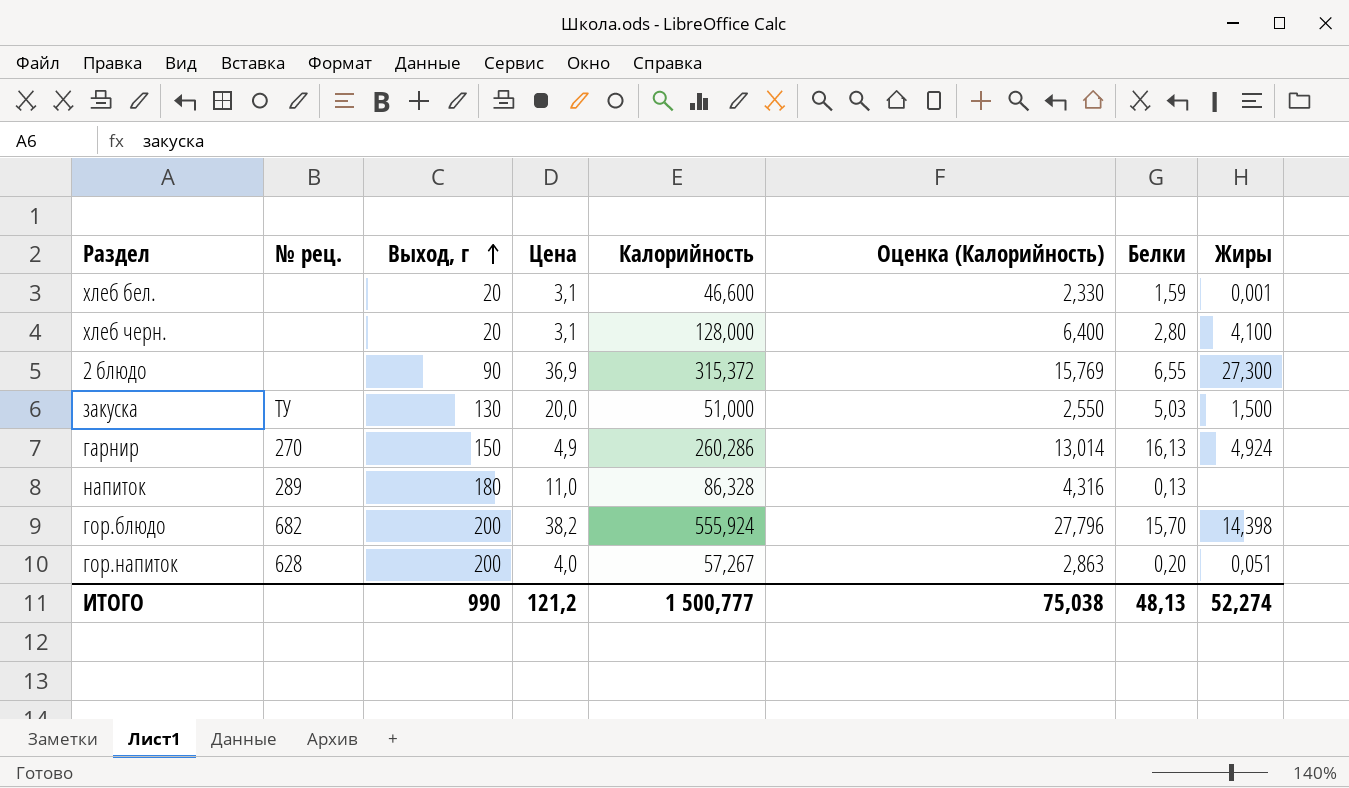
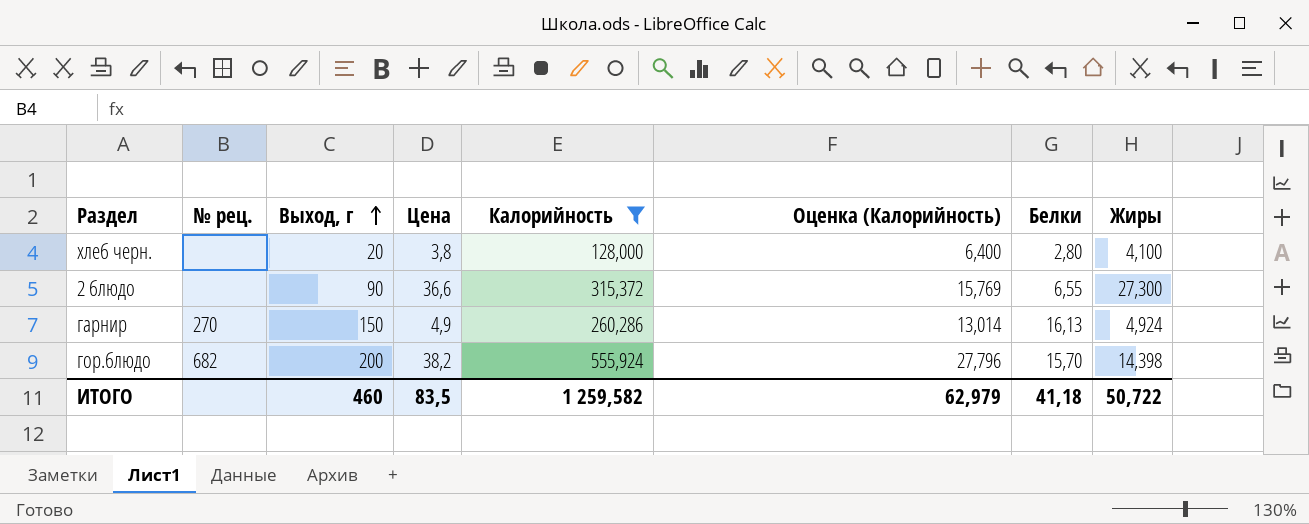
filter: none -> Калорийность >= 128,000
хлеб черн. | Цена: 3,1 -> 3,8
2 блюдо | Цена: 36,9 -> 36,6
ИТОГО | Выход, г: 990 -> 460
ИТОГО | Цена: 121,2 -> 83,5
ИТОГО | Калорийность: 1 500,777 -> 1 259,582
ИТОГО | Оценка (Калорийность): 75,038 -> 62,979
ИТОГО | Белки: 48,13 -> 41,18
ИТОГО | Жиры: 52,274 -> 50,722

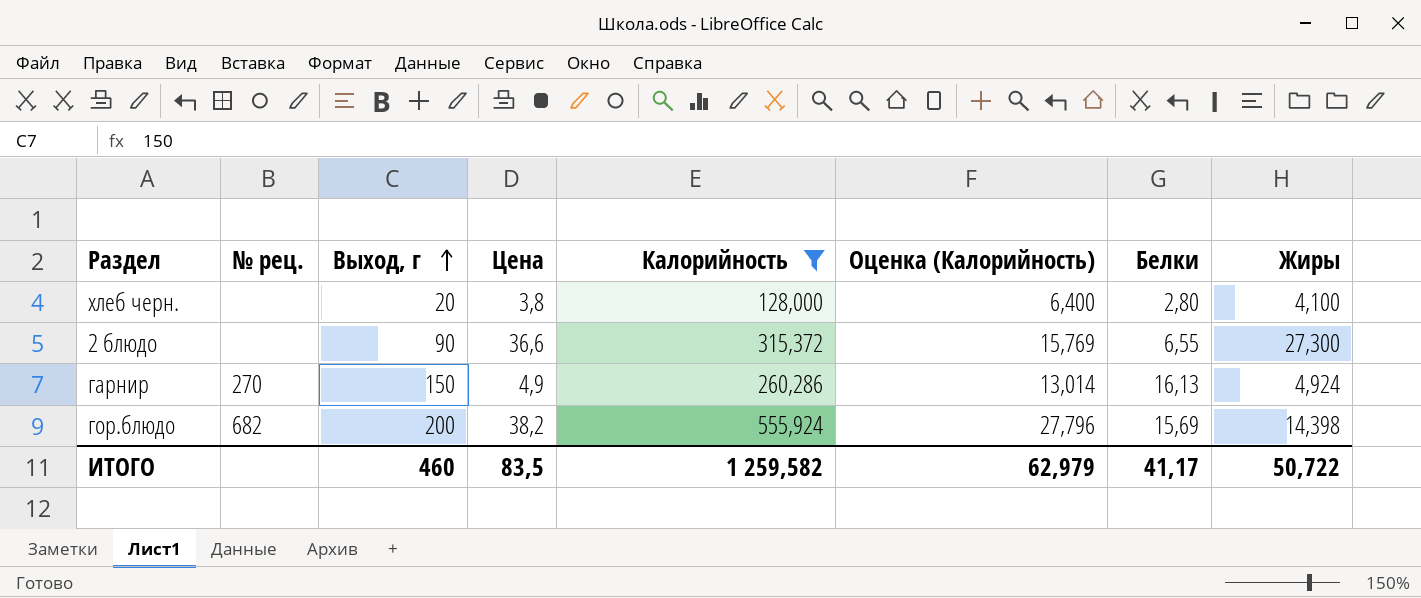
гор.блюдо | Белки: 15,70 -> 15,69
ИТОГО | Белки: 41,18 -> 41,17

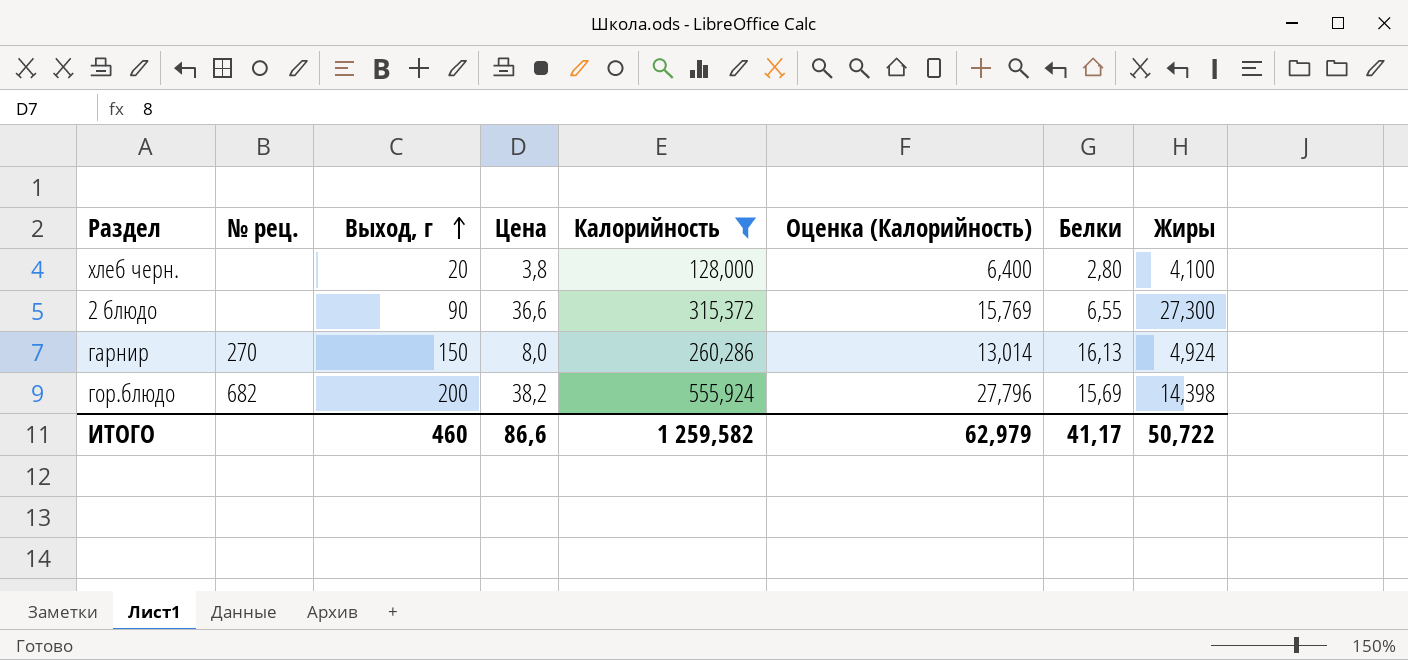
гарнир | Цена: 4,9 -> 8,0
ИТОГО | Цена: 83,5 -> 86,6

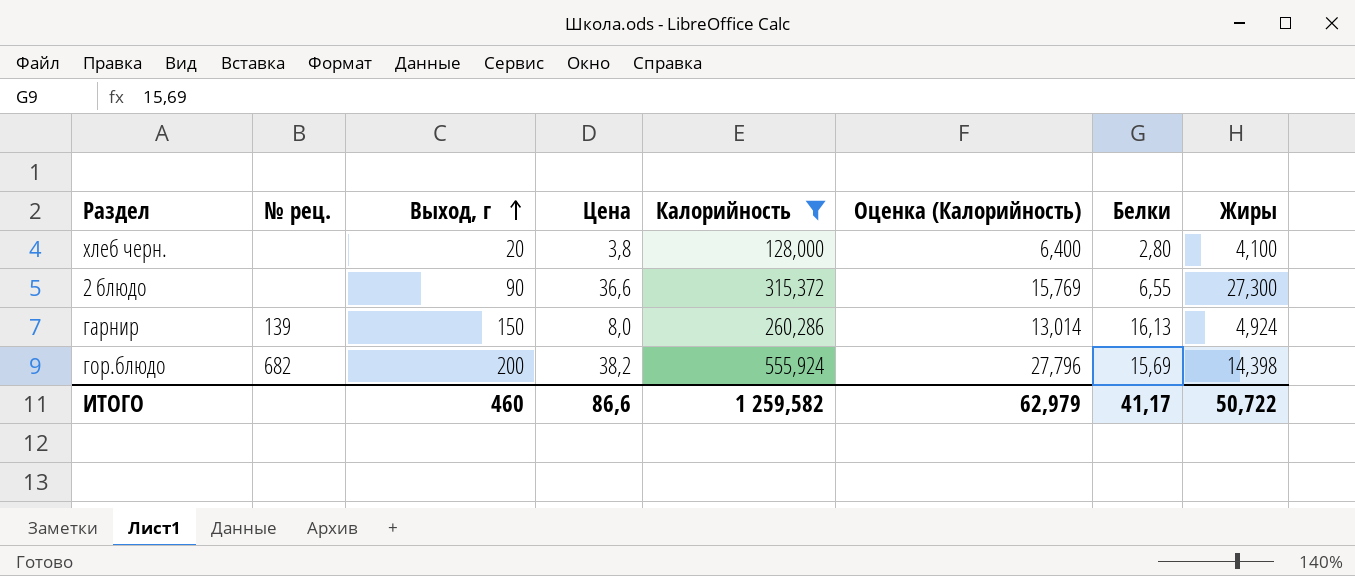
гарнир | № рец.: 270 -> 139

